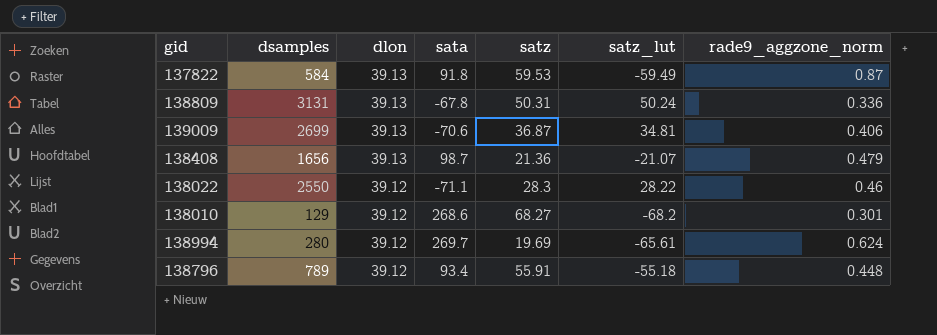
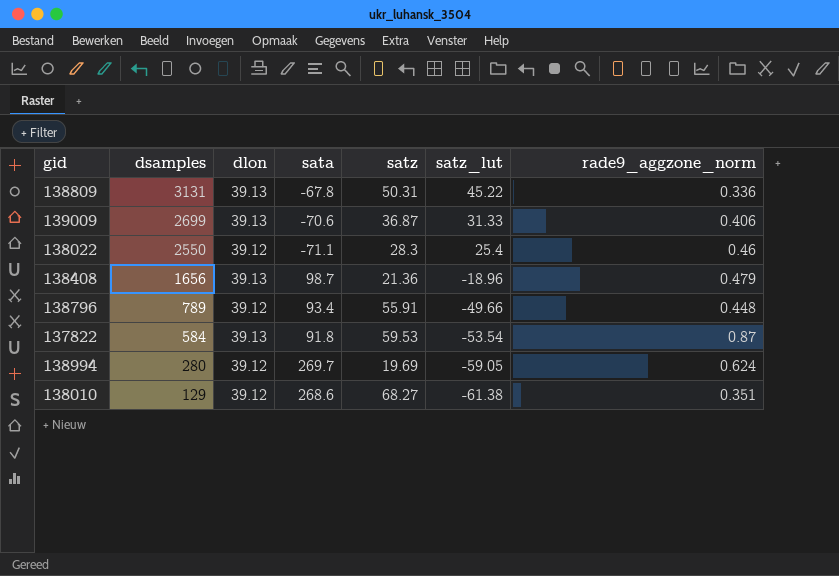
row order: dlon descending -> dsamples descending
138809 | satz_lut: 50.24 -> 45.22
139009 | satz_lut: 34.81 -> 31.33
138022 | satz_lut: 28.22 -> 25.4
138408 | satz_lut: -21.07 -> -18.96
138796 | satz_lut: -55.18 -> -49.66
137822 | satz_lut: -59.49 -> -53.54
138994 | satz_lut: -65.61 -> -59.05
138010 | satz_lut: -68.2 -> -61.38
138010 | rade9_aggzone_norm: 0.301 -> 0.351

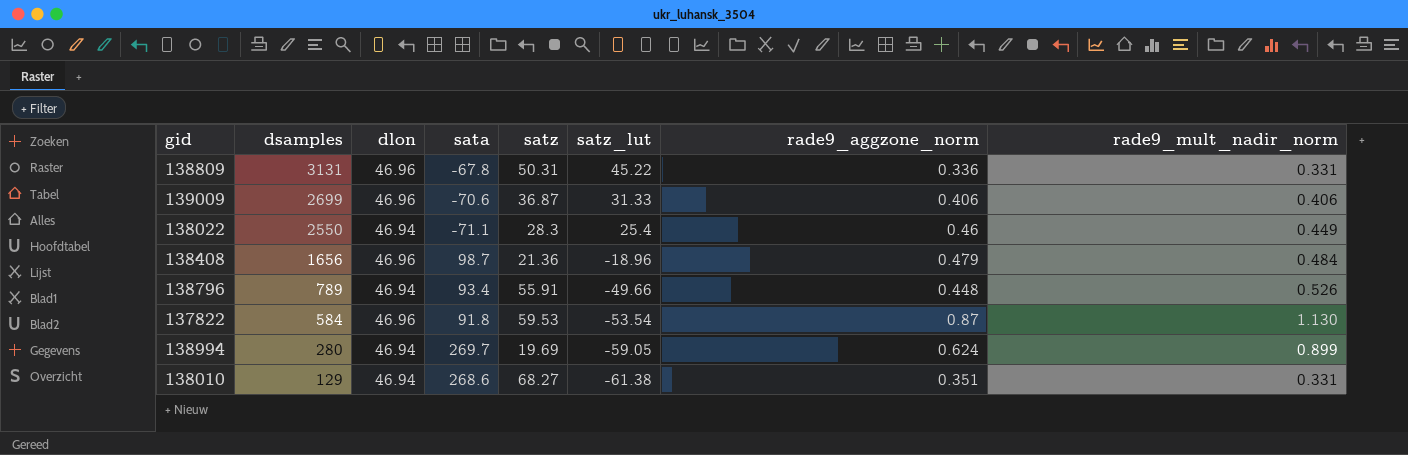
column rade9_mult_nadir_norm | position: none -> 8
138809 | dlon: 39.13 -> 46.96
139009 | dlon: 39.13 -> 46.96
138022 | dlon: 39.12 -> 46.94
138408 | dlon: 39.13 -> 46.96
138796 | dlon: 39.12 -> 46.94
137822 | dlon: 39.13 -> 46.96
138994 | dlon: 39.12 -> 46.94
138010 | dlon: 39.12 -> 46.94

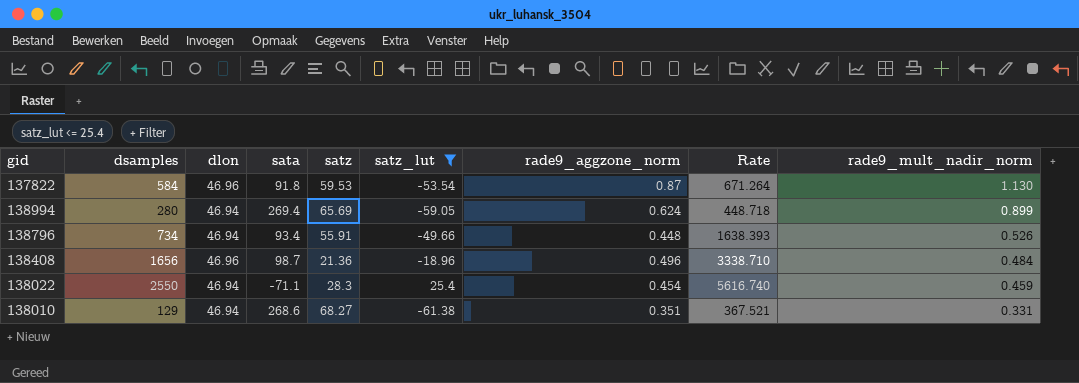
filter: none -> satz_lut <= 25.4
row order: dsamples descending -> rade9_mult_nadir_norm descending
column Rate | formula: none -> [dsamples] / [rade9_aggzone_norm]
138994 | sata: 269.7 -> 269.4
138994 | satz: 19.69 -> 65.69
138796 | dsamples: 789 -> 734
138408 | rade9_aggzone_norm: 0.479 -> 0.496
138022 | rade9_aggzone_norm: 0.46 -> 0.454
138022 | rade9_mult_nadir_norm: 0.449 -> 0.459

